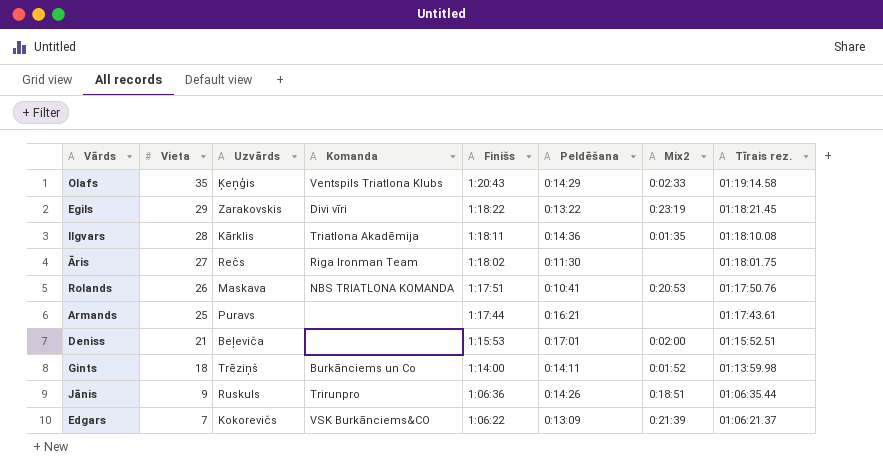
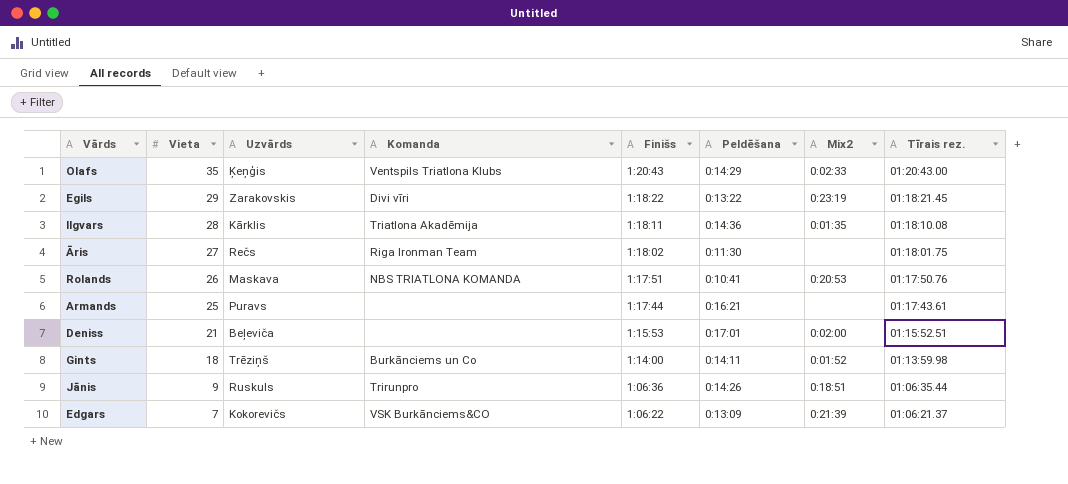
Olafs | Tīrais rez.: 01:19:14.58 -> 01:20:43.00

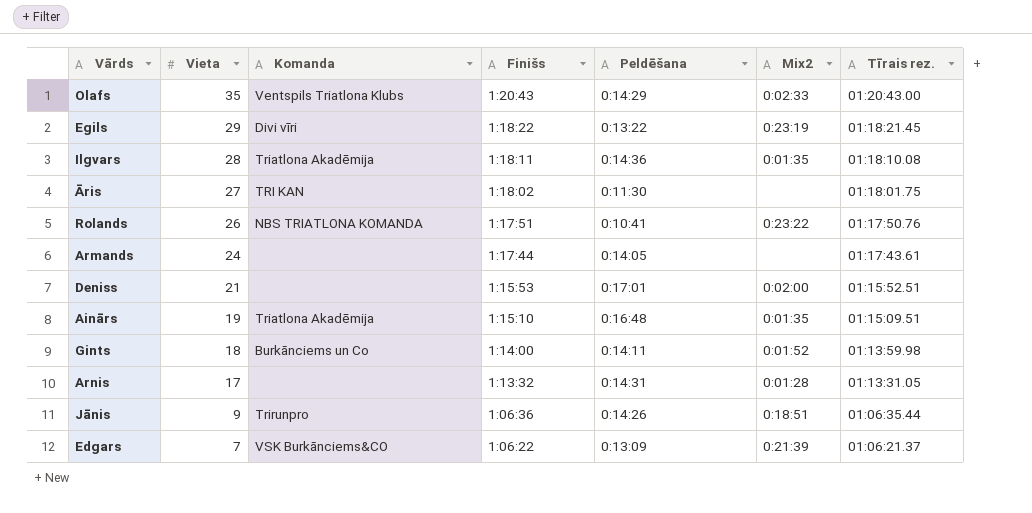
column Uzvārds | position: 3 -> none
Āris | Komanda: Riga Ironman Team -> TRI KAN
Rolands | Mix2: 0:20:53 -> 0:23:22
Armands | Vieta: 25 -> 24
Armands | Peldēšana: 0:16:21 -> 0:14:05
row Ainārs: none -> 19 | Triatlona Akadēmija | 1:15:10 | 0:16:48 | 0:01:35 | 01:15:09.51
row Arnis: none -> 17 | none | 1:13:32 | 0:14:31 | 0:01:28 | 01:13:31.05

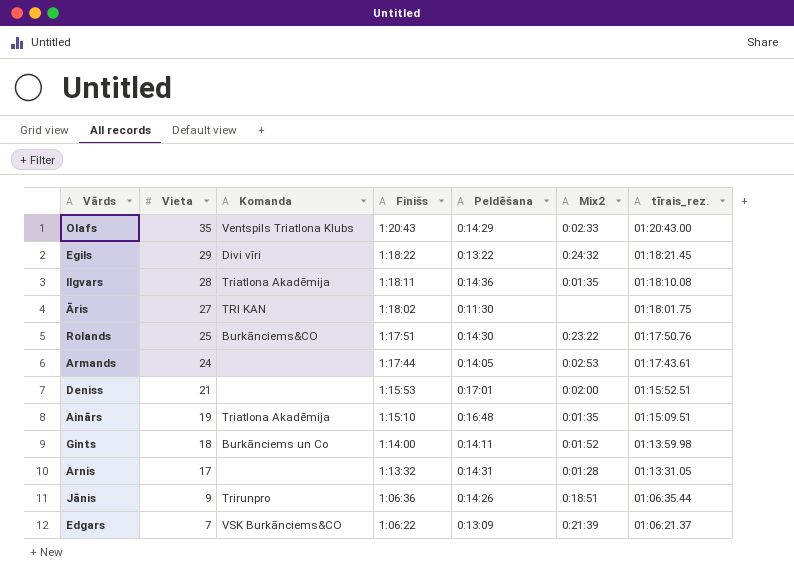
column name: Tīrais rez. -> tīrais_rez.
Egils | Mix2: 0:23:19 -> 0:24:32
Rolands | Vieta: 26 -> 25
Rolands | Komanda: NBS TRIATLONA KOMANDA -> Burkānciems&CO
Rolands | Peldēšana: 0:10:41 -> 0:14:30
Armands | Mix2: none -> 0:02:53

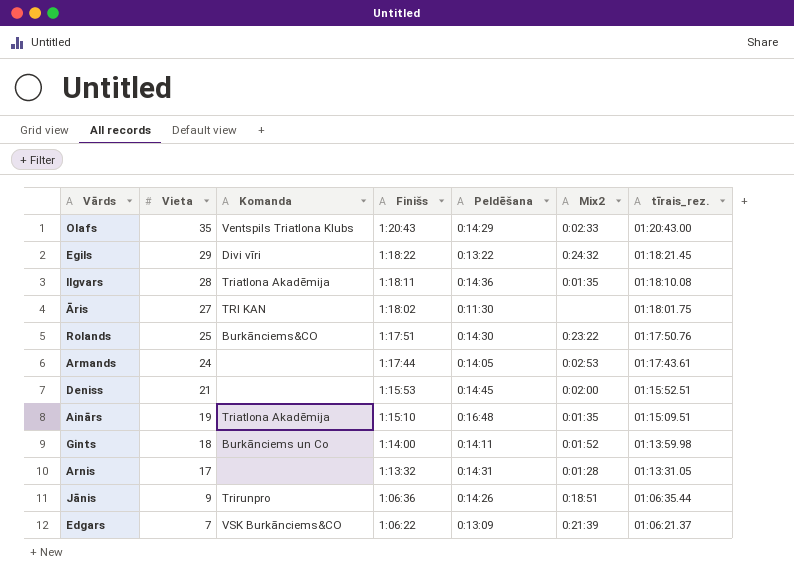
Deniss | Peldēšana: 0:17:01 -> 0:14:45

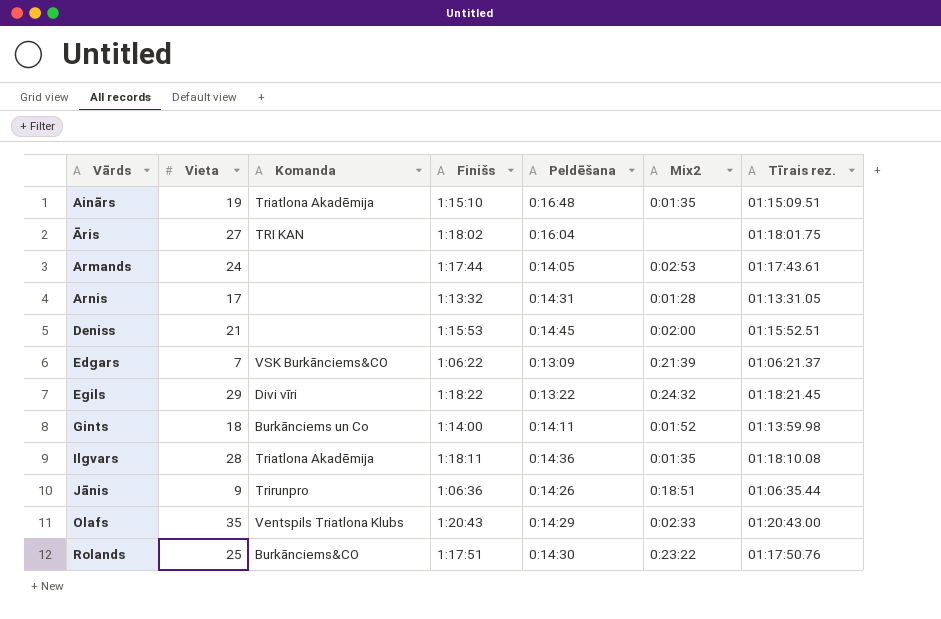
row order: Vieta descending -> Vārds ascending
column name: tīrais_rez. -> Tīrais rez.
Āris | Peldēšana: 0:11:30 -> 0:16:04

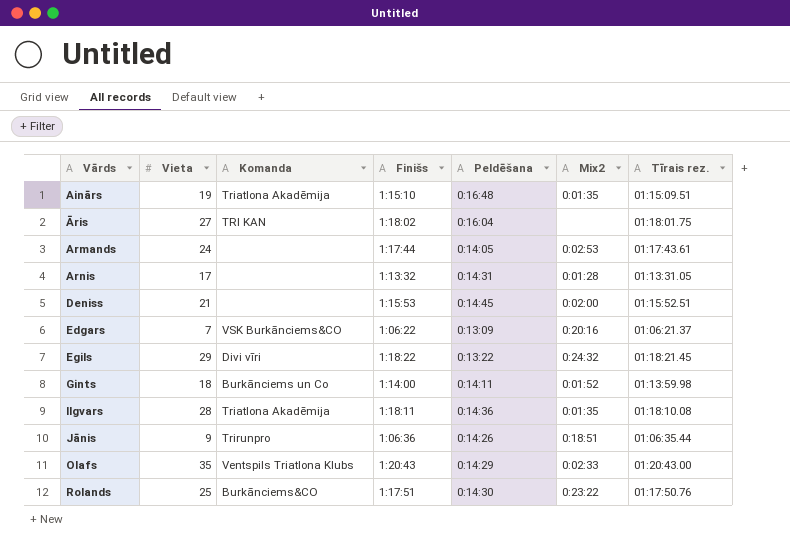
Edgars | Mix2: 0:21:39 -> 0:20:16

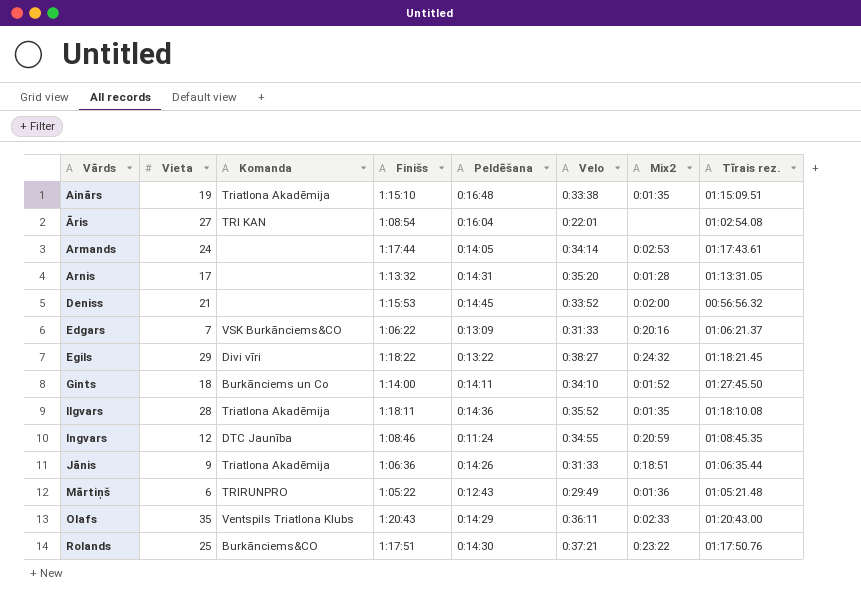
column Velo | position: none -> 6
Āris | Finišs: 1:18:02 -> 1:08:54
Āris | Tīrais rez.: 01:18:01.75 -> 01:02:54.08
Deniss | Tīrais rez.: 01:15:52.51 -> 00:56:56.32
Gints | Tīrais rez.: 01:13:59.98 -> 01:27:45.50
row Ingvars: none -> 12 | DTC Jaunība | 1:08:46 | 0:11:24 | 0:34:55 | 0:20:59 | 01:08:45.35
Jānis | Komanda: Trirunpro -> Triatlona Akadēmija
row Mārtiņš: none -> 6 | TRIRUNPRO | 1:05:22 | 0:12:43 | 0:29:49 | 0:01:36 | 01:05:21.48

